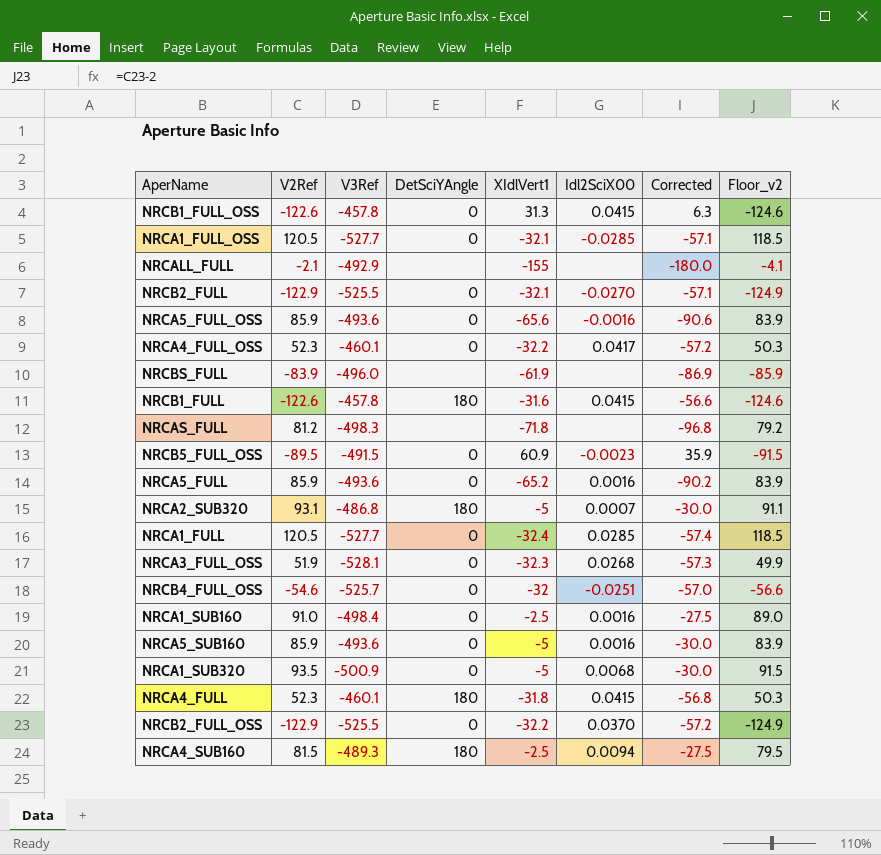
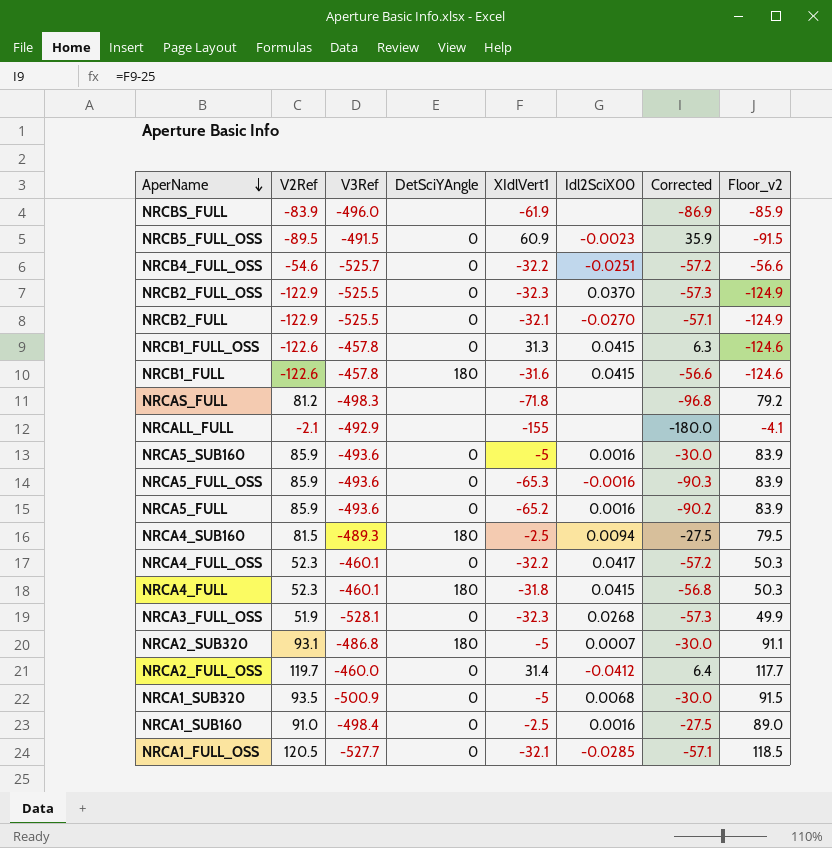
row order: none -> AperName descending
row NRCA1_FULL: 120.5 | -527.7 | 0 | -32.4 | 0.0285 | -57.4 | 118.5 -> none
NRCB4_FULL_OSS | XIdlVert1: -32 -> -32.2
NRCB4_FULL_OSS | Corrected: -57.0 -> -57.2
NRCB2_FULL_OSS | XIdlVert1: -32.2 -> -32.3
NRCB2_FULL_OSS | Corrected: -57.2 -> -57.3
NRCA5_FULL_OSS | XIdlVert1: -65.6 -> -65.3
NRCA5_FULL_OSS | Corrected: -90.6 -> -90.3
row NRCA2_FULL_OSS: none -> 119.7 | -460.0 | 0 | 31.4 | -0.0412 | 6.4 | 117.7

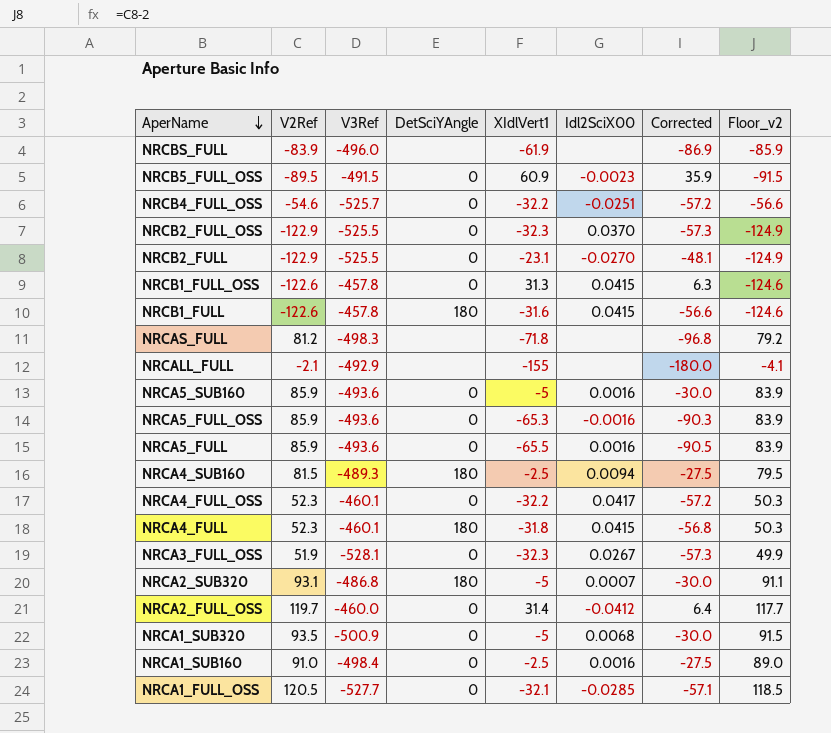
NRCB2_FULL | XIdlVert1: -32.1 -> -23.1
NRCB2_FULL | Corrected: -57.1 -> -48.1
NRCA5_FULL | XIdlVert1: -65.2 -> -65.5
NRCA5_FULL | Corrected: -90.2 -> -90.5
NRCA3_FULL_OSS | Idl2SciX00: 0.0268 -> 0.0267

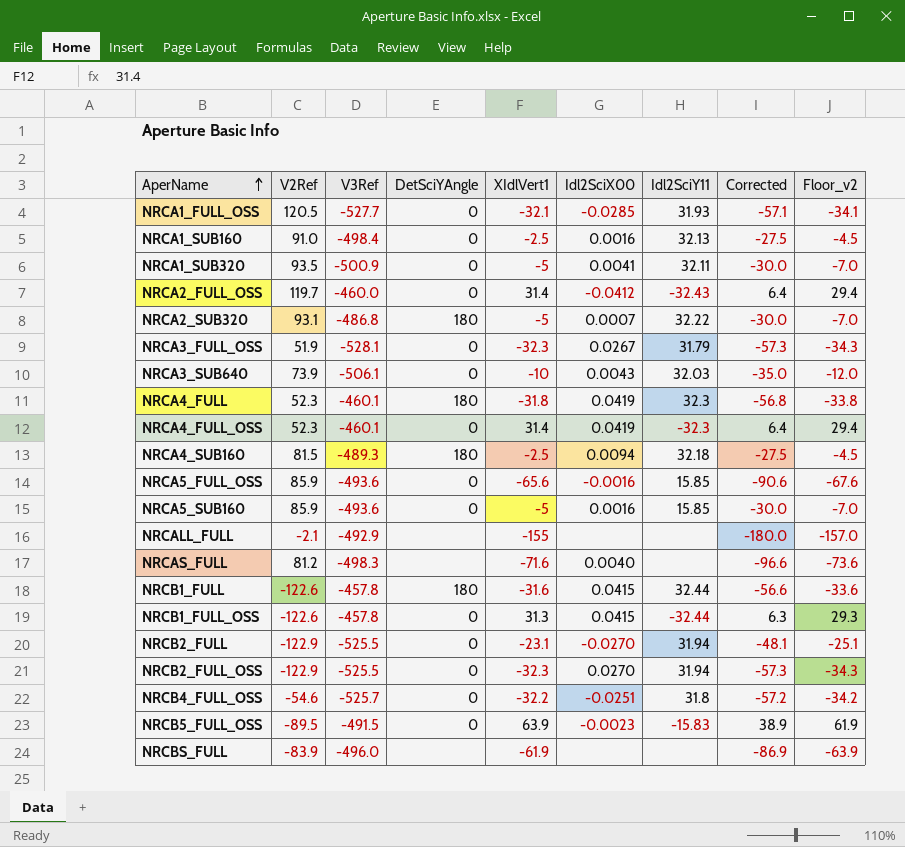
row order: AperName descending -> AperName ascending
column Idl2SciY11 | position: none -> 7
column Floor_v2 | formula: [V2Ref] - 2 -> [XIdlVert1] - 2
row NRCA5_FULL: 85.9 | -493.6 | 0 | -65.5 | 0.0016 | -90.5 | 83.9 -> none
NRCA1_SUB320 | Idl2SciX00: 0.0068 -> 0.0041
row NRCA3_SUB640: none -> 73.9 | -506.1 | 0 | -10 | 0.0043 | 32.03 | -35.0 | -12.0
NRCA4_FULL | Idl2SciX00: 0.0415 -> 0.0419
NRCA4_FULL_OSS | XIdlVert1: -32.2 -> 31.4
NRCA4_FULL_OSS | Idl2SciX00: 0.0417 -> 0.0419
NRCA4_FULL_OSS | Corrected: -57.2 -> 6.4
NRCA5_FULL_OSS | XIdlVert1: -65.3 -> -65.6
NRCA5_FULL_OSS | Corrected: -90.3 -> -90.6
NRCAS_FULL | XIdlVert1: -71.8 -> -71.6
NRCAS_FULL | Idl2SciX00: none -> 0.0040
NRCAS_FULL | Corrected: -96.8 -> -96.6
NRCB2_FULL_OSS | Idl2SciX00: 0.0370 -> 0.0270
NRCB5_FULL_OSS | XIdlVert1: 60.9 -> 63.9
NRCB5_FULL_OSS | Corrected: 35.9 -> 38.9

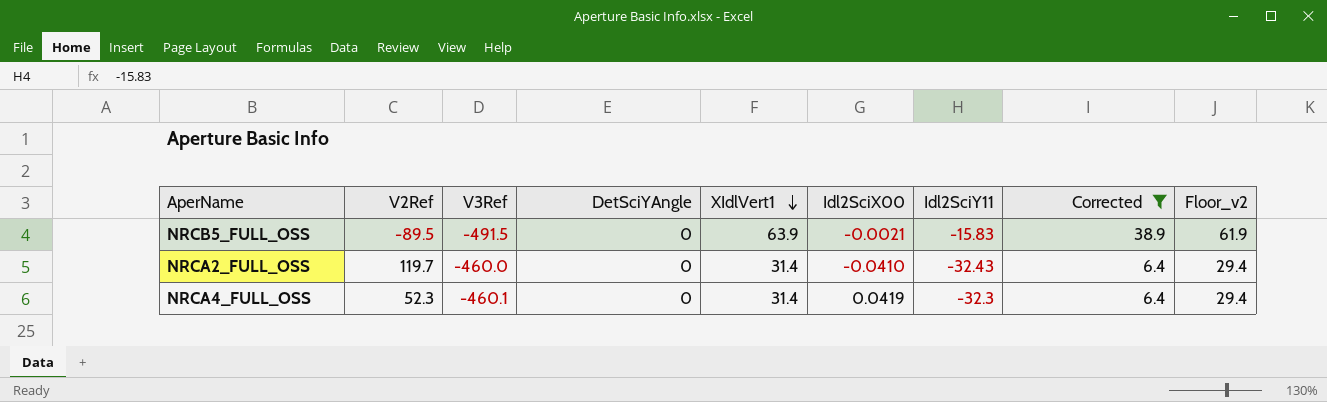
filter: none -> Corrected >= 6.4
row order: AperName ascending -> XIdlVert1 descending
NRCB5_FULL_OSS | Idl2SciX00: -0.0023 -> -0.0021
NRCA2_FULL_OSS | Idl2SciX00: -0.0412 -> -0.0410

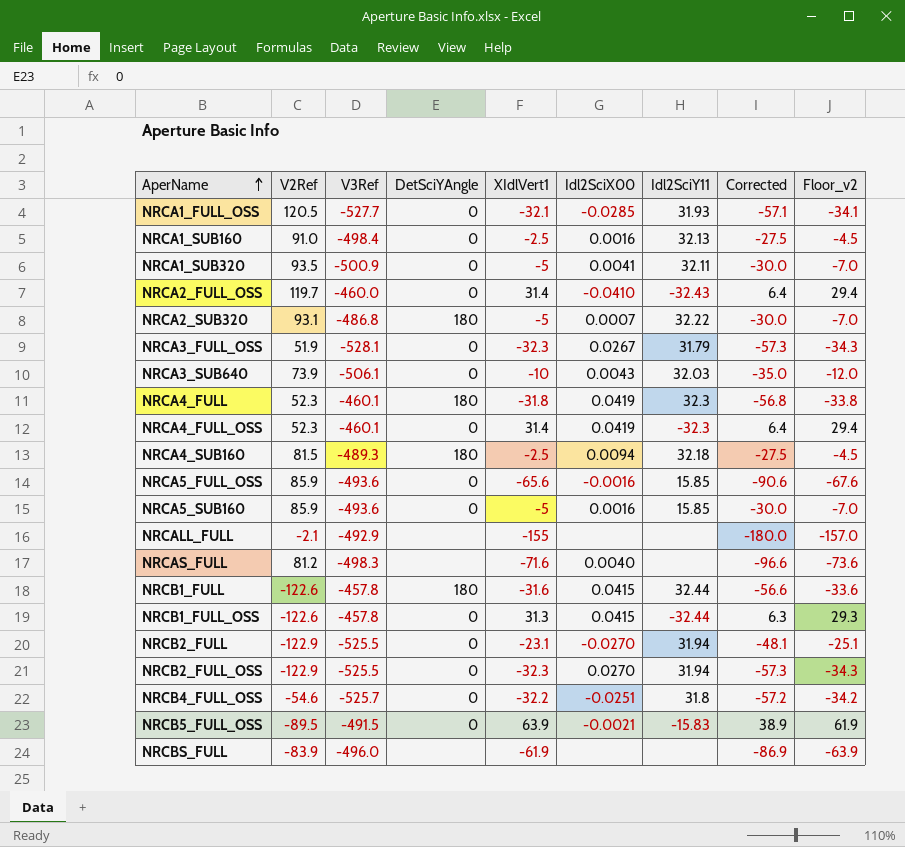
filter: Corrected >= 6.4 -> none
row order: XIdlVert1 descending -> AperName ascending

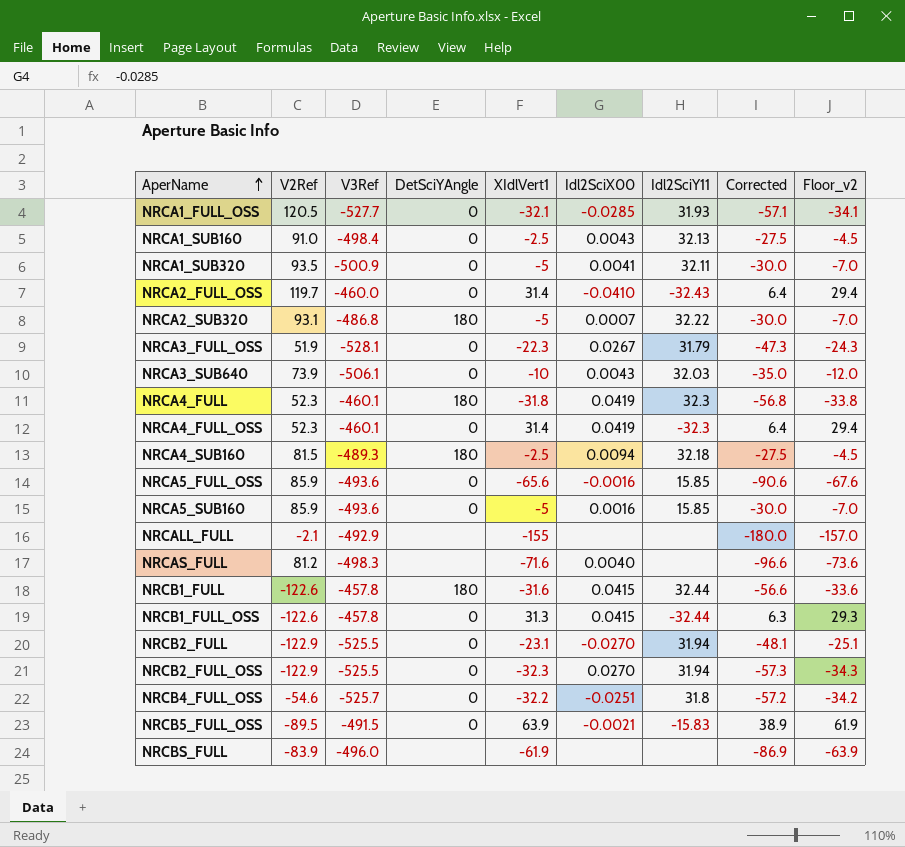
NRCA1_SUB160 | Idl2SciX00: 0.0016 -> 0.0043
NRCA3_FULL_OSS | XIdlVert1: -32.3 -> -22.3
NRCA3_FULL_OSS | Corrected: -57.3 -> -47.3
NRCA3_FULL_OSS | Floor_v2: -34.3 -> -24.3

